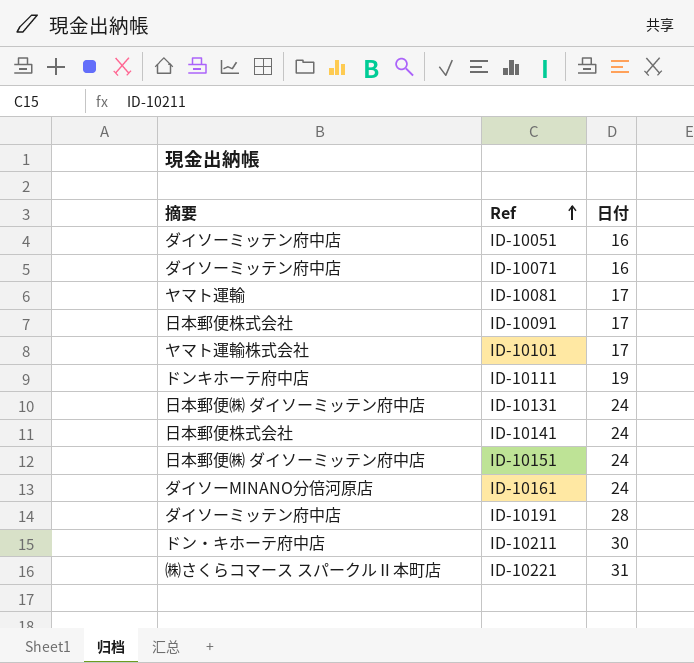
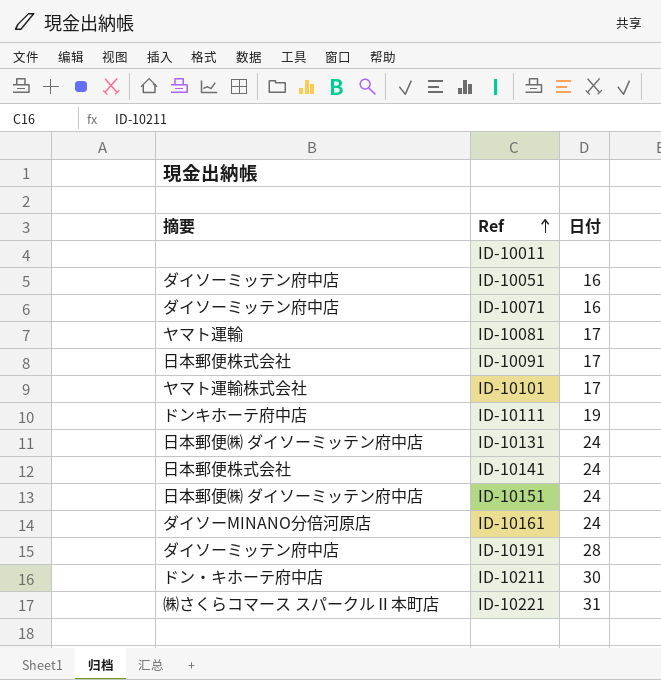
row ID-10011: none -> none | none

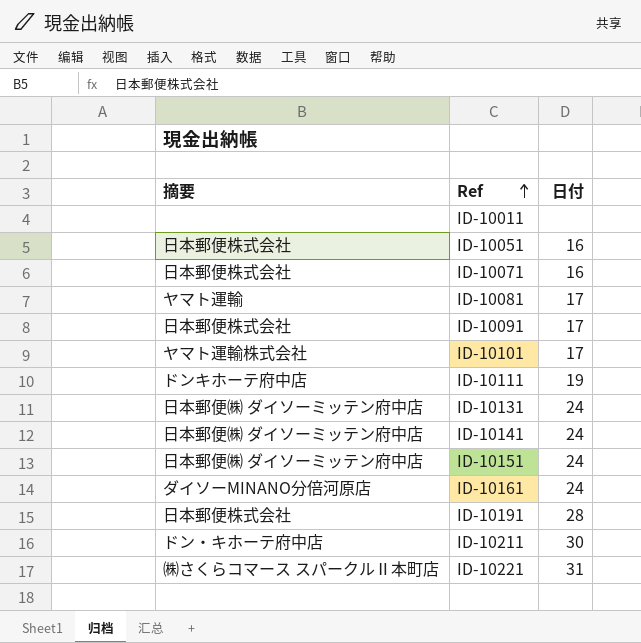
ID-10051 | 摘要: ダイソーミッテン府中店 -> 日本郵便株式会社
ID-10071 | 摘要: ダイソーミッテン府中店 -> 日本郵便株式会社
ID-10141 | 摘要: 日本郵便株式会社 -> 日本郵便㈱ ダイソーミッテン府中店
ID-10191 | 摘要: ダイソーミッテン府中店 -> 日本郵便株式会社

